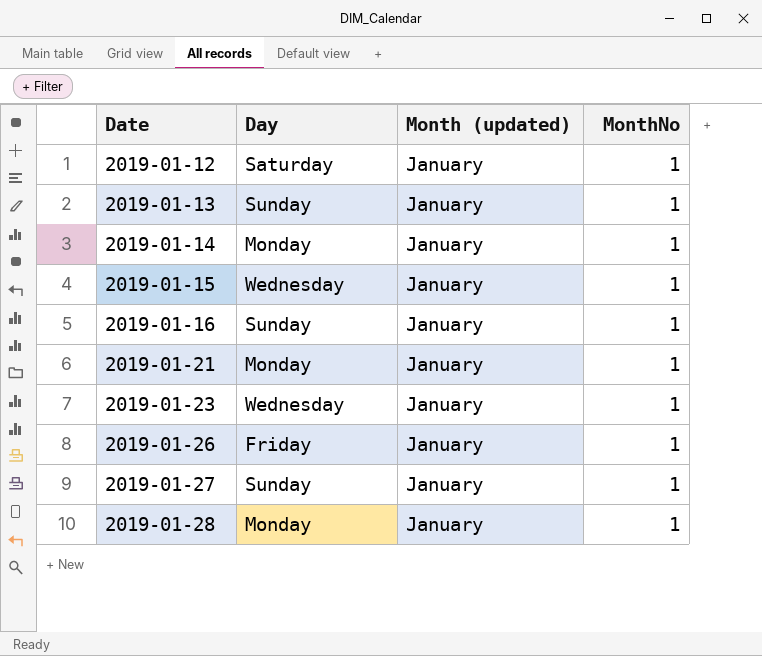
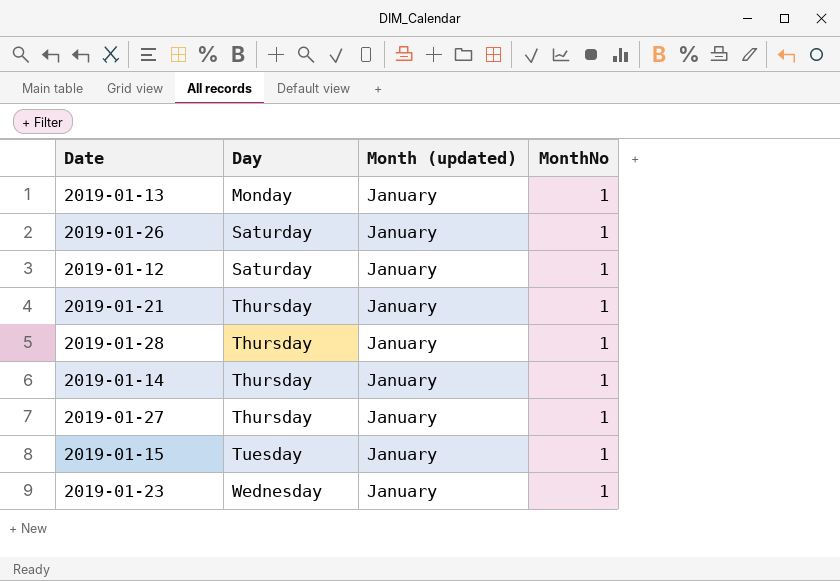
row order: Date ascending -> Day ascending
row 2019-01-16: Sunday | January | 1 -> none
2019-01-13 | Day: Sunday -> Monday
2019-01-26 | Day: Friday -> Saturday
2019-01-21 | Day: Monday -> Thursday
2019-01-28 | Day: Monday -> Thursday
2019-01-14 | Day: Monday -> Thursday
2019-01-27 | Day: Sunday -> Thursday
2019-01-15 | Day: Wednesday -> Tuesday

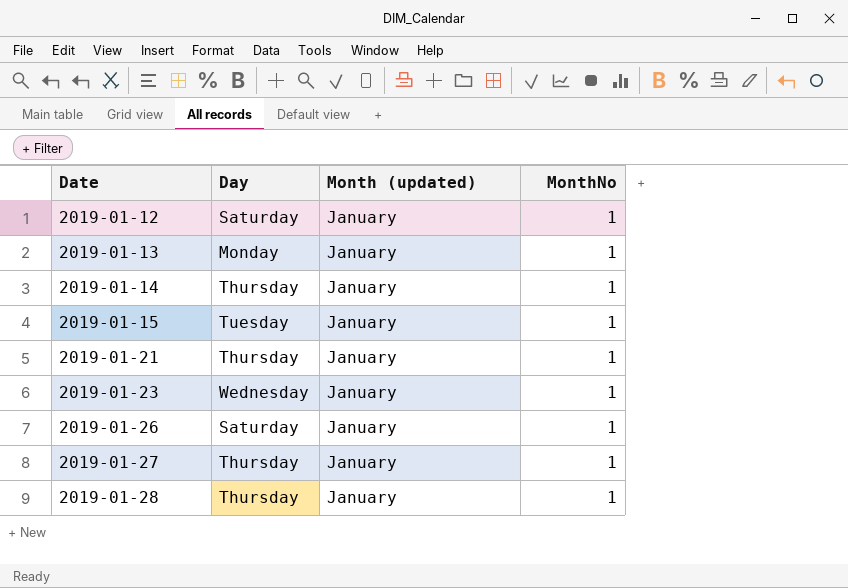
row order: Day ascending -> Date ascending

